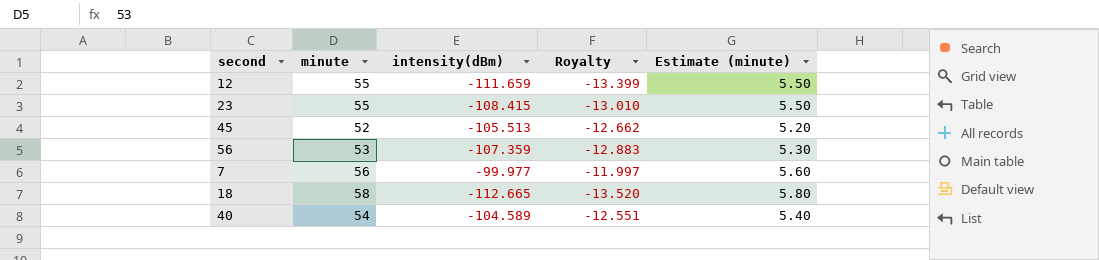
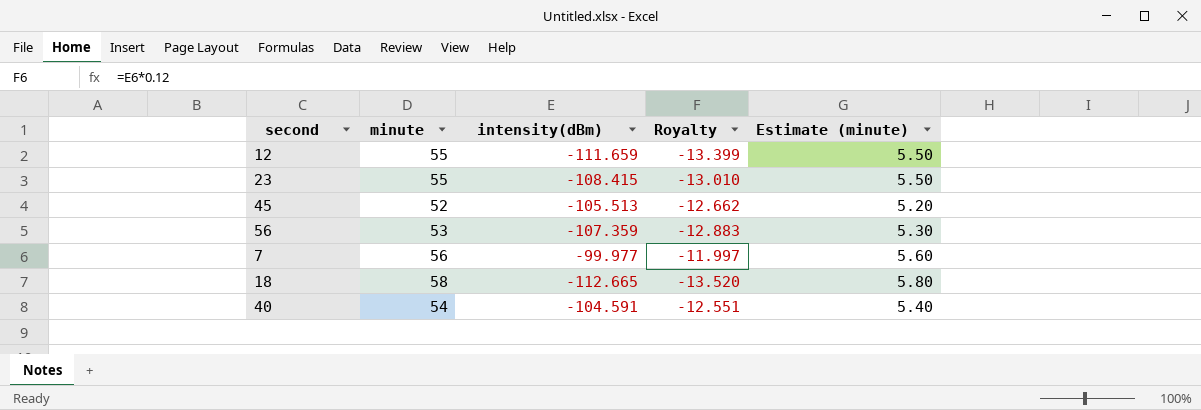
40 | intensity(dBm): -104.589 -> -104.591

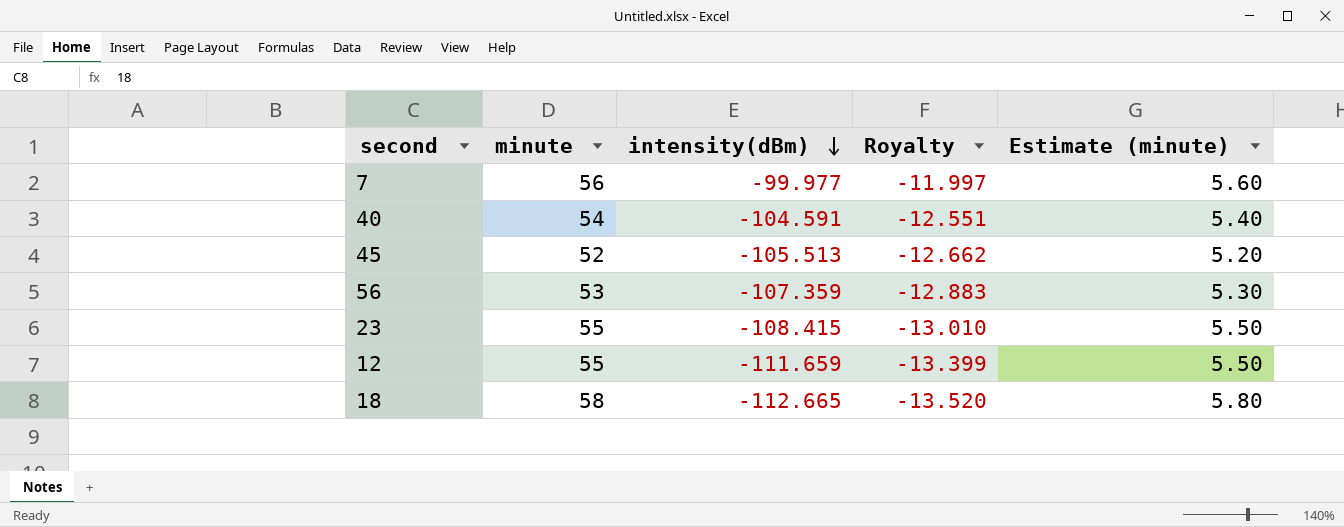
row order: none -> intensity(dBm) descending

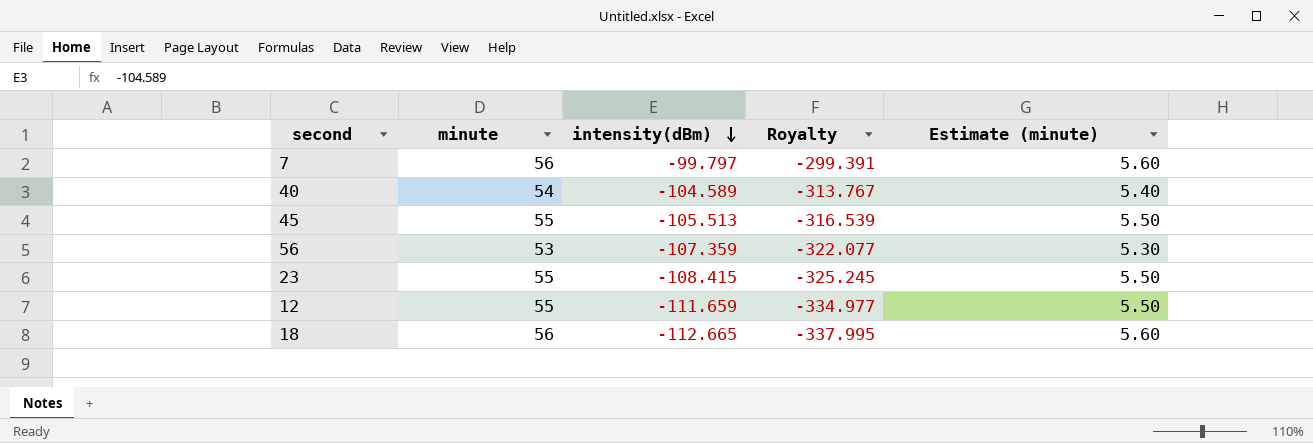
column Royalty | formula: [intensity(dBm)] * 0.12 -> [intensity(dBm)] * 3
7 | intensity(dBm): -99.977 -> -99.797
40 | intensity(dBm): -104.591 -> -104.589
45 | minute: 52 -> 55
45 | Estimate (minute): 5.20 -> 5.50
18 | minute: 58 -> 56
18 | Estimate (minute): 5.80 -> 5.60

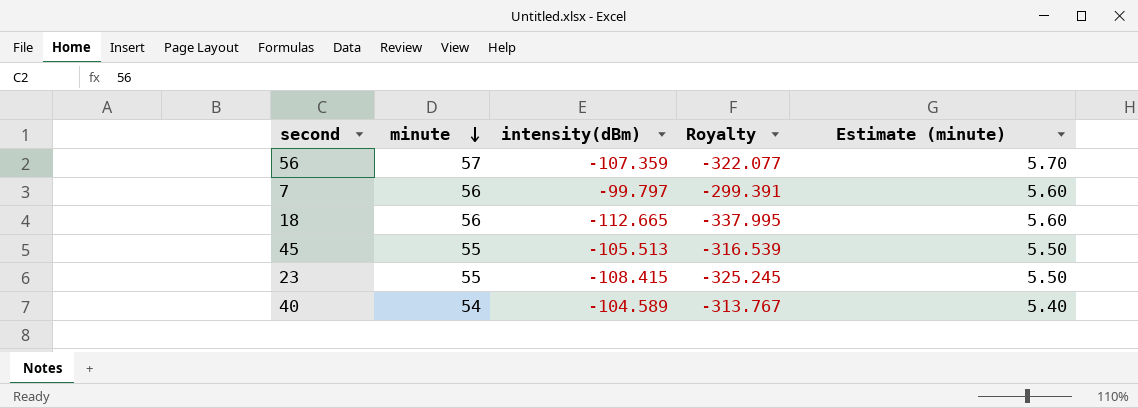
row order: intensity(dBm) descending -> minute descending
row 12: 55 | -111.659 | -334.977 | 5.50 -> none
56 | minute: 53 -> 57
56 | Estimate (minute): 5.30 -> 5.70

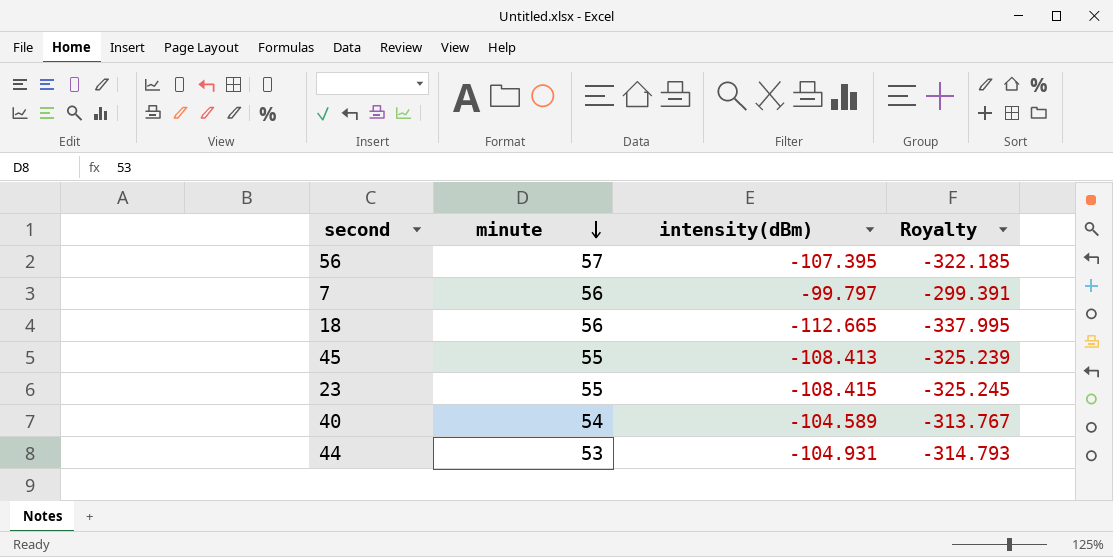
column Estimate (minute) | formula: [minute] * 0.1 -> none
56 | intensity(dBm): -107.359 -> -107.395
56 | Royalty: -322.077 -> -322.185
45 | intensity(dBm): -105.513 -> -108.413
45 | Royalty: -316.539 -> -325.239
row 44: none -> 53 | -104.931 | -314.793

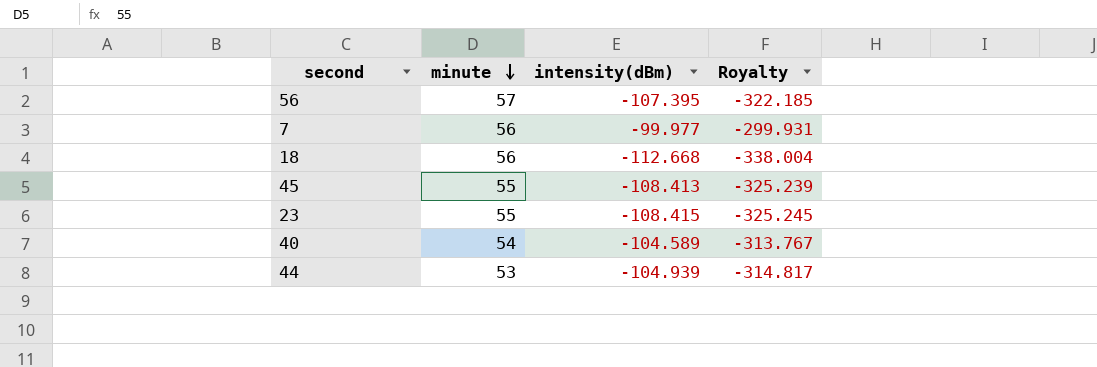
7 | intensity(dBm): -99.797 -> -99.977
7 | Royalty: -299.391 -> -299.931
18 | intensity(dBm): -112.665 -> -112.668
18 | Royalty: -337.995 -> -338.004
44 | intensity(dBm): -104.931 -> -104.939
44 | Royalty: -314.793 -> -314.817

